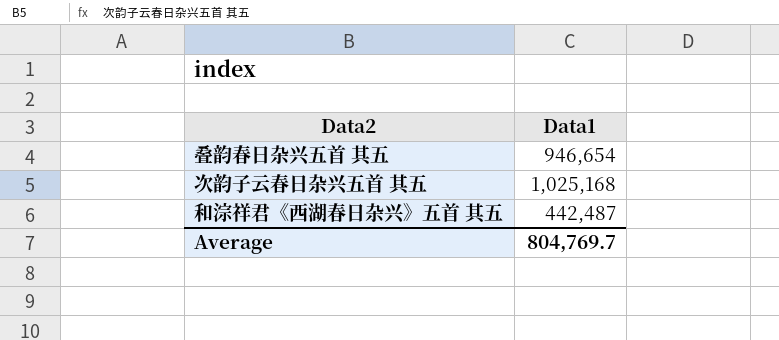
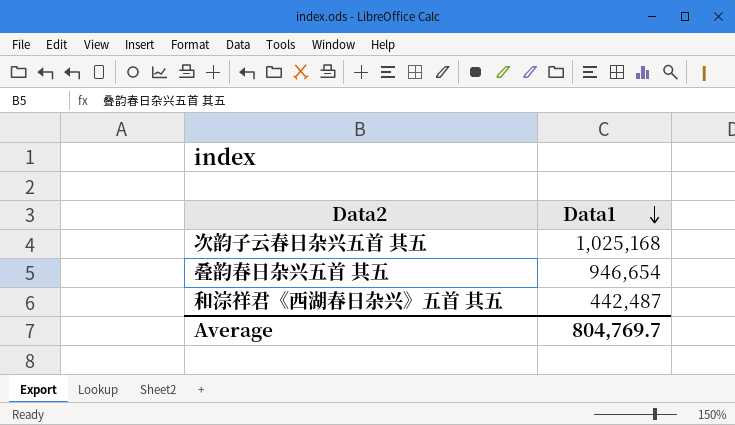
row order: none -> Data1 descending

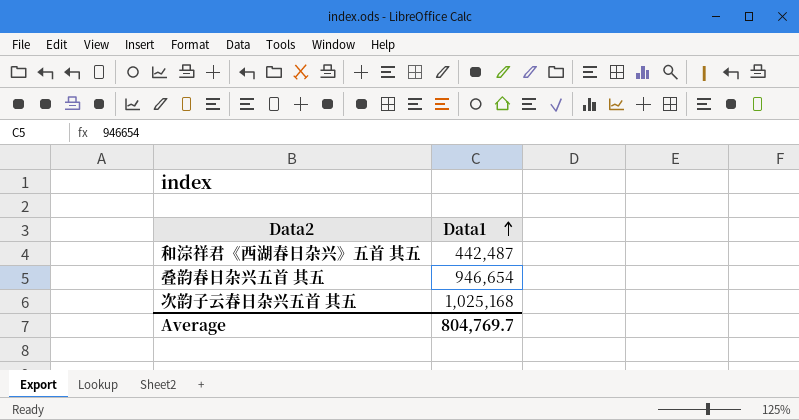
row order: Data1 descending -> Data1 ascending

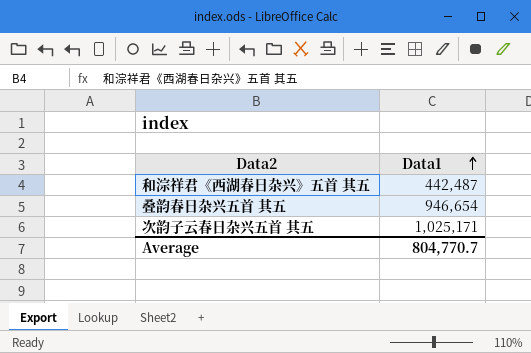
次韵子云春日杂兴五首 其五 | Data1: 1,025,168 -> 1,025,171
Average | Data1: 804,769.7 -> 804,770.7

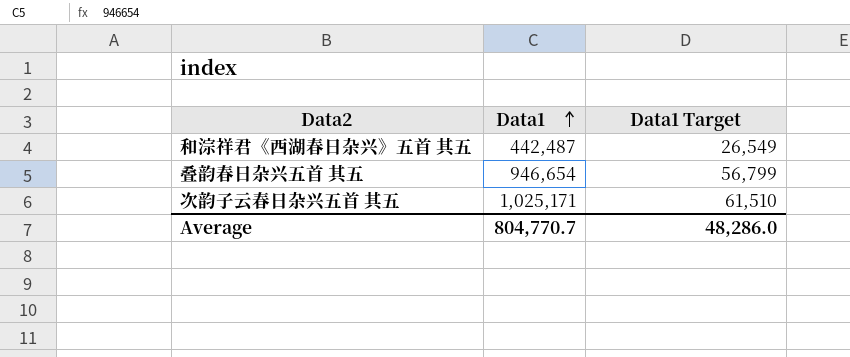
column Data1 Target | formula: none -> [Data1] * 0.06

